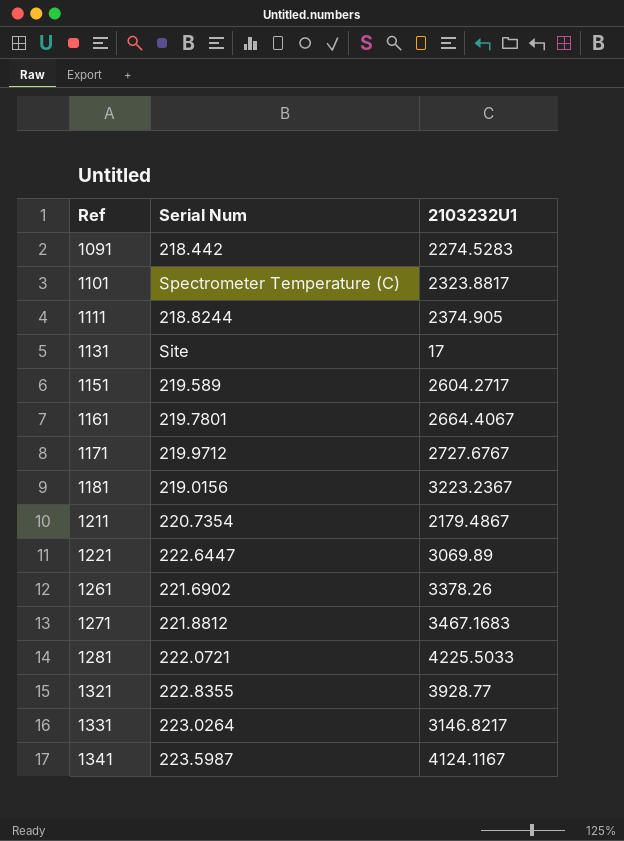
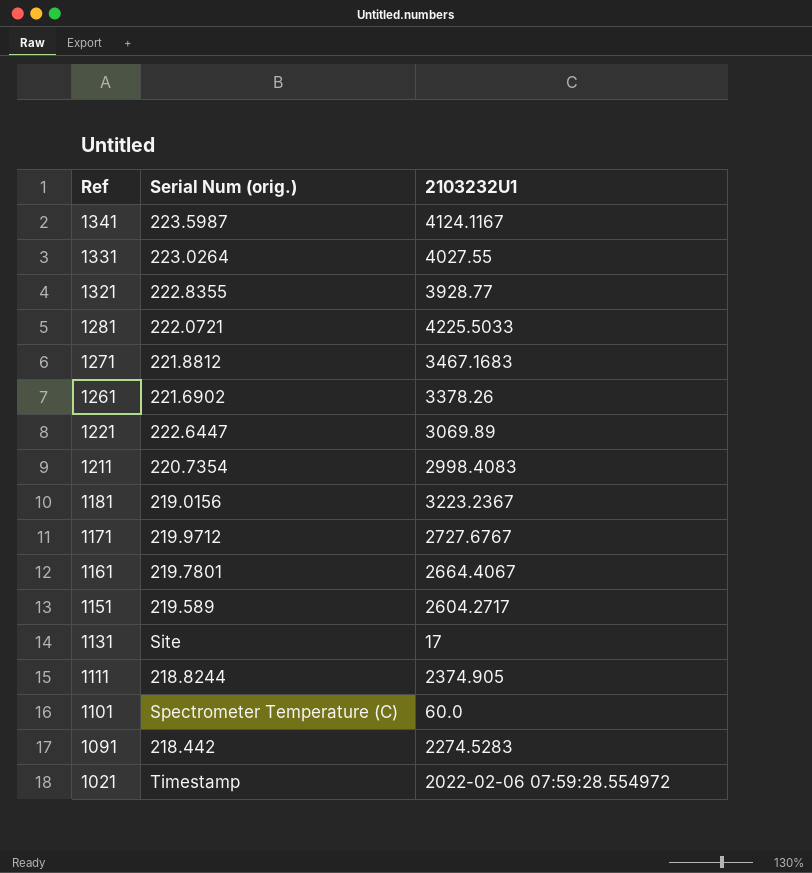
row order: Ref ascending -> Ref descending
column name: Serial Num -> Serial Num (orig.)
1331 | 2103232U1: 3146.8217 -> 4027.55
1211 | 2103232U1: 2179.4867 -> 2998.4083
1101 | 2103232U1: 2323.8817 -> 60.0
row 1021: none -> Timestamp | 2022-02-06 07:59:28.554972

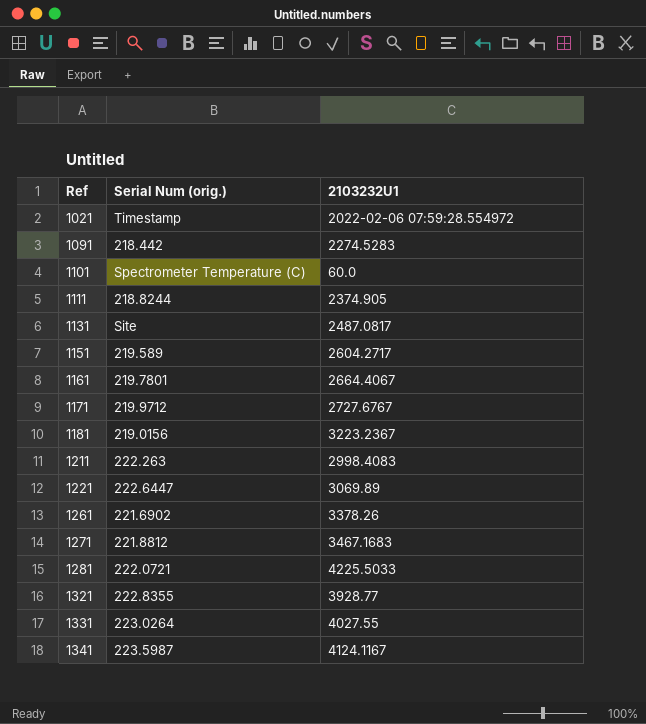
row order: Ref descending -> Ref ascending
1131 | 2103232U1: 17 -> 2487.0817
1211 | Serial Num (orig.): 220.7354 -> 222.263

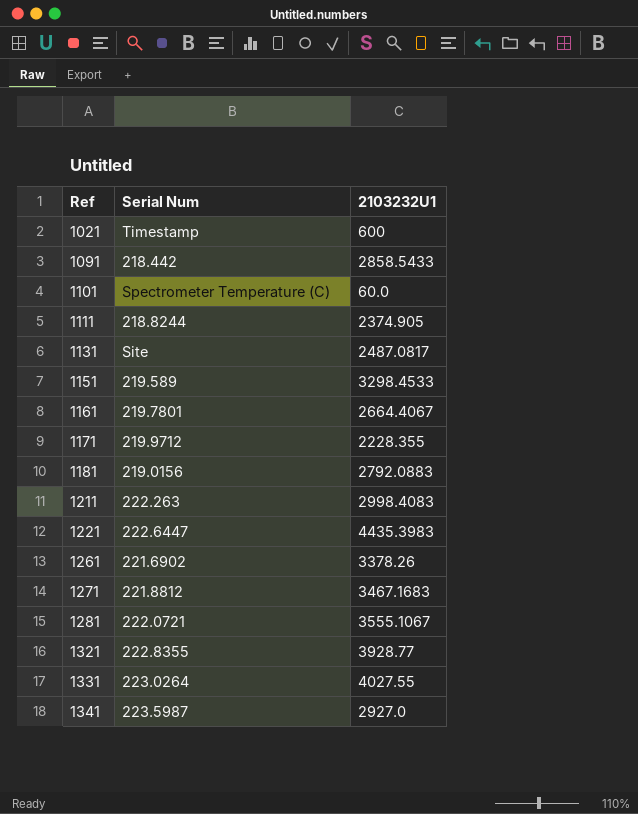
column name: Serial Num (orig.) -> Serial Num
1021 | 2103232U1: 2022-02-06 07:59:28.554972 -> 600
1091 | 2103232U1: 2274.5283 -> 2858.5433
1151 | 2103232U1: 2604.2717 -> 3298.4533
1171 | 2103232U1: 2727.6767 -> 2228.355
1181 | 2103232U1: 3223.2367 -> 2792.0883
1221 | 2103232U1: 3069.89 -> 4435.3983
1281 | 2103232U1: 4225.5033 -> 3555.1067
1341 | 2103232U1: 4124.1167 -> 2927.0

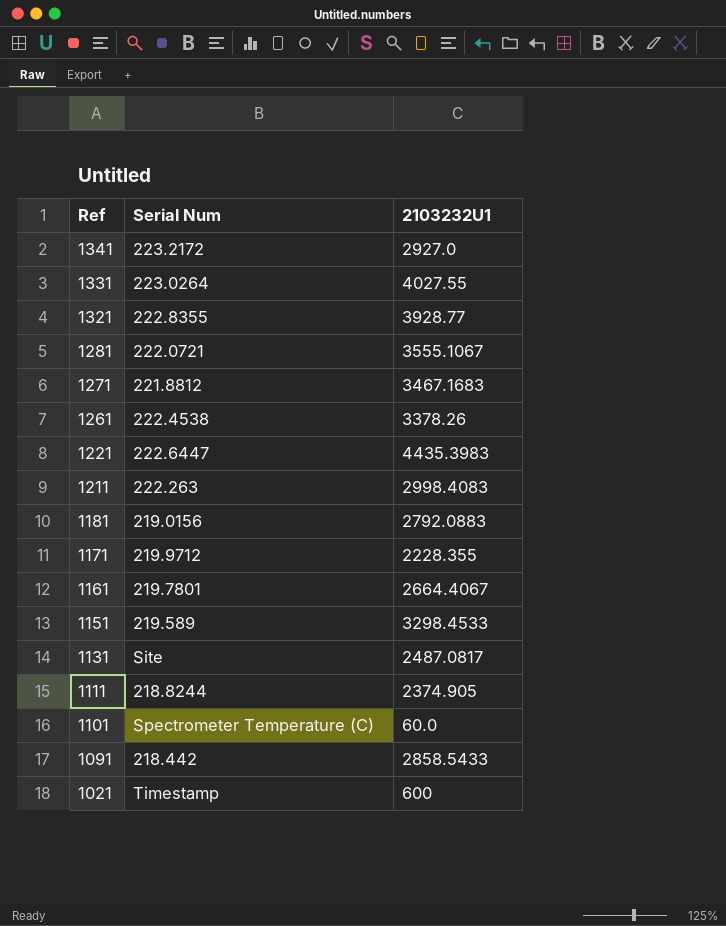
row order: Ref ascending -> Ref descending
1341 | Serial Num: 223.5987 -> 223.2172
1261 | Serial Num: 221.6902 -> 222.4538

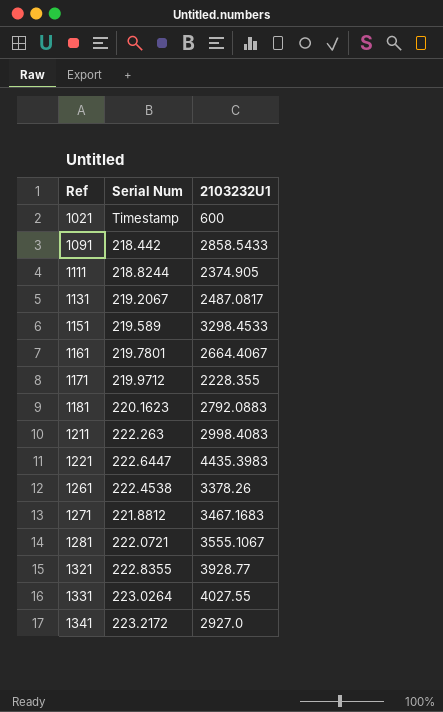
row order: Ref descending -> Ref ascending
row 1101: Spectrometer Temperature (C) | 60.0 -> none
1131 | Serial Num: Site -> 219.2067
1181 | Serial Num: 219.0156 -> 220.1623

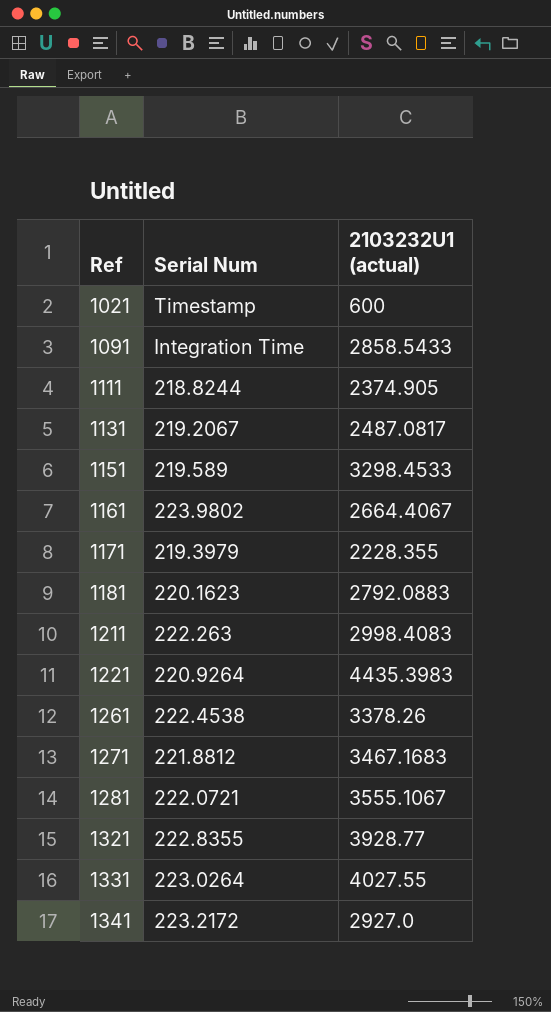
column name: 2103232U1 -> 2103232U1 (actual)
1091 | Serial Num: 218.442 -> Integration Time
1161 | Serial Num: 219.7801 -> 223.9802
1171 | Serial Num: 219.9712 -> 219.3979
1221 | Serial Num: 222.6447 -> 220.9264

